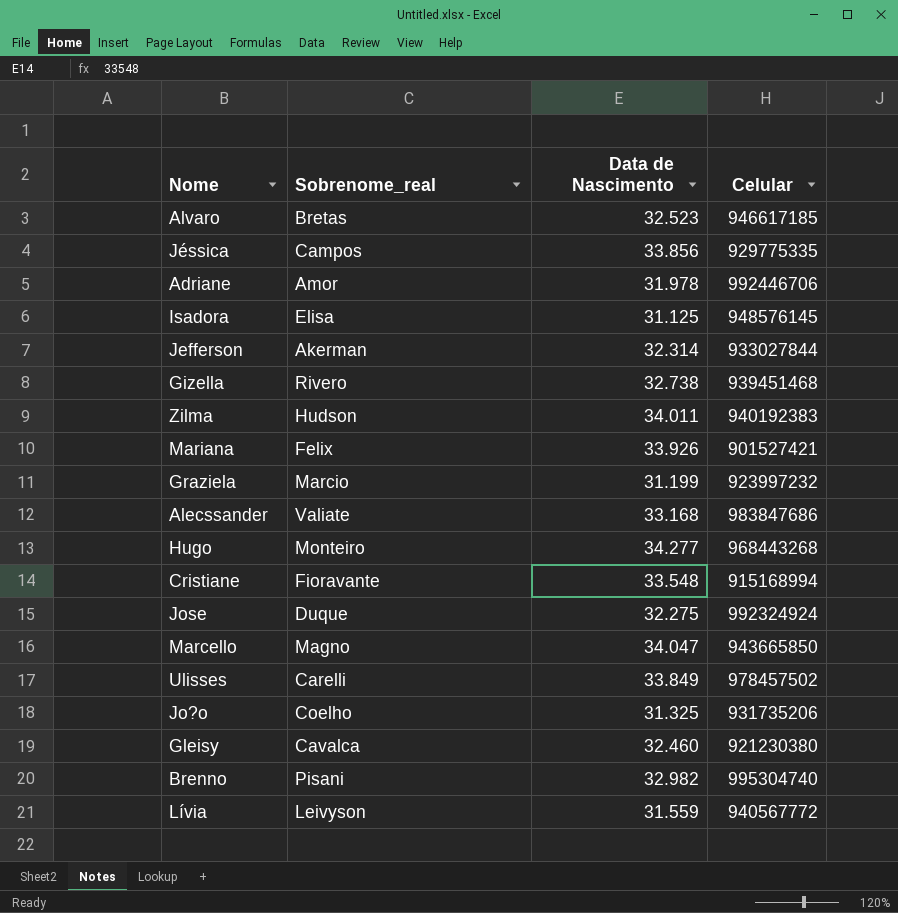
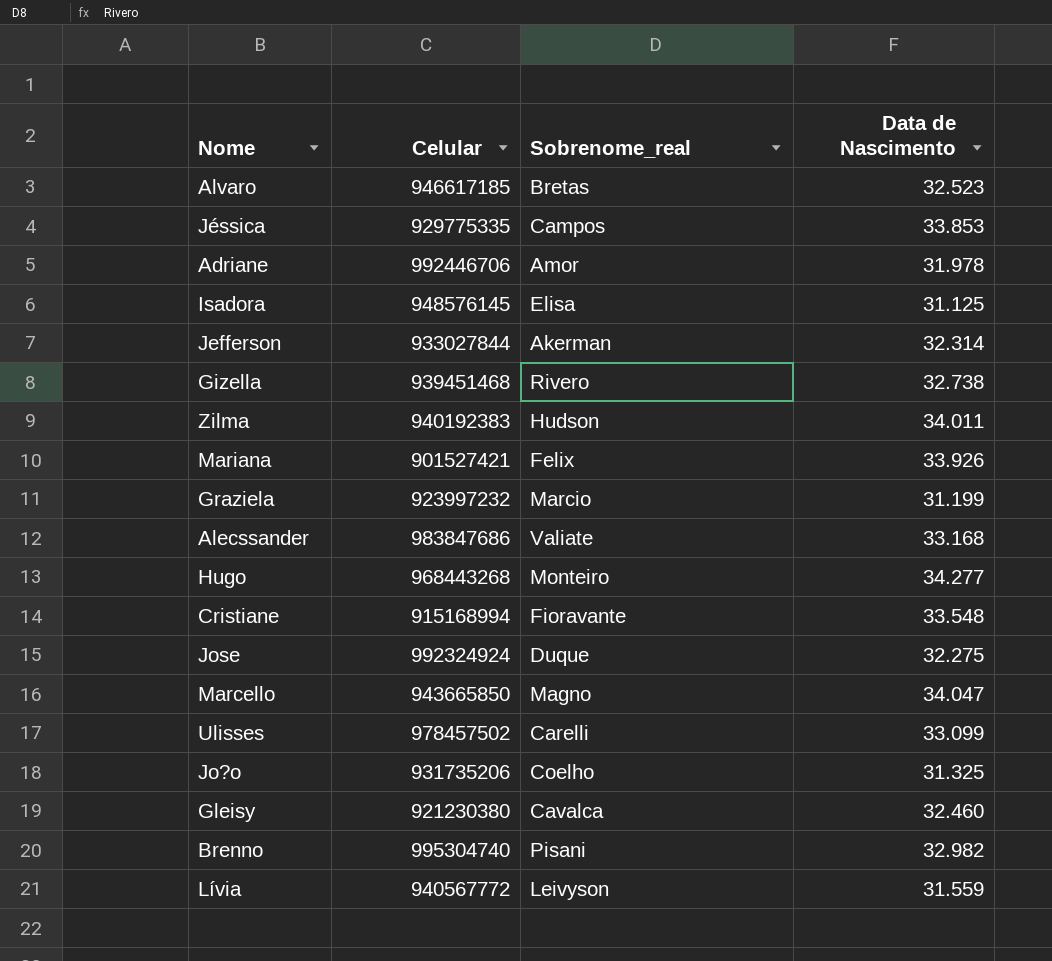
column Celular | position: 4 -> 2
Jéssica | Data de Nascimento: 33.856 -> 33.853
Ulisses | Data de Nascimento: 33.849 -> 33.099

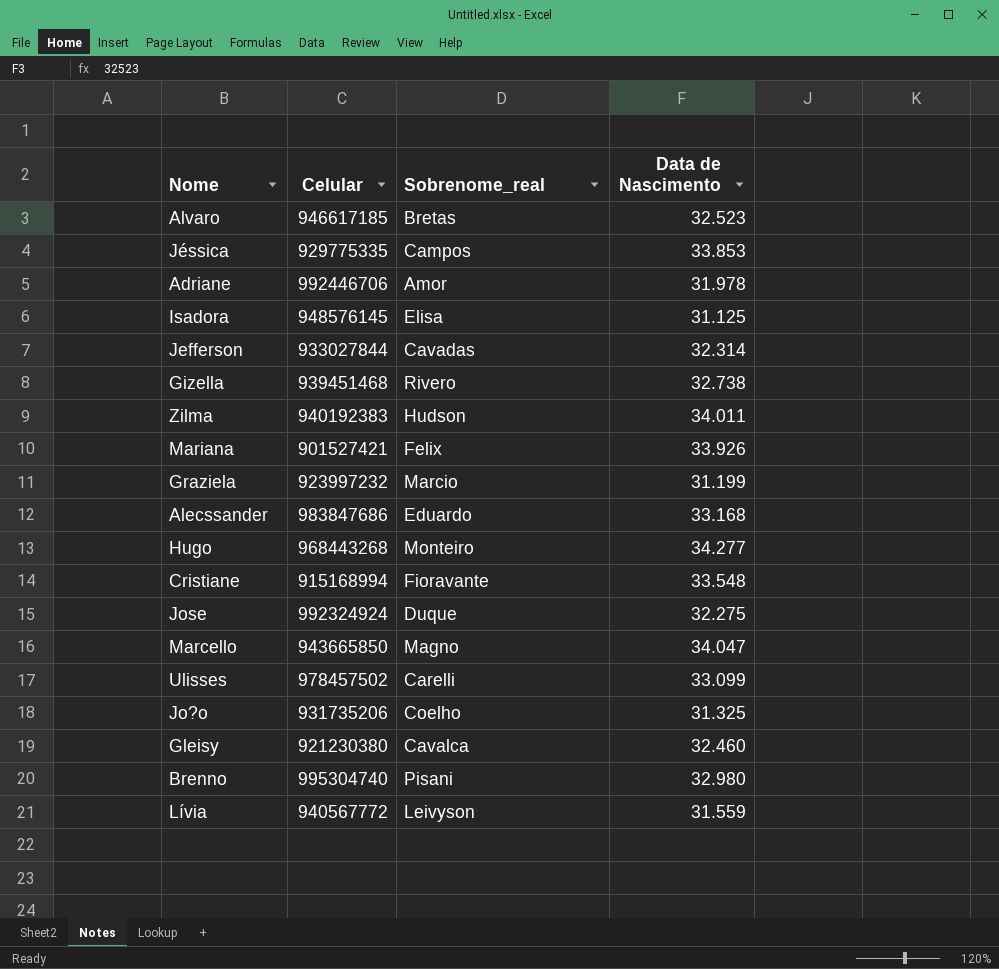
Jefferson | Sobrenome_real: Akerman -> Cavadas
Alecssander | Sobrenome_real: Valiate -> Eduardo
Brenno | Data de Nascimento: 32.982 -> 32.980

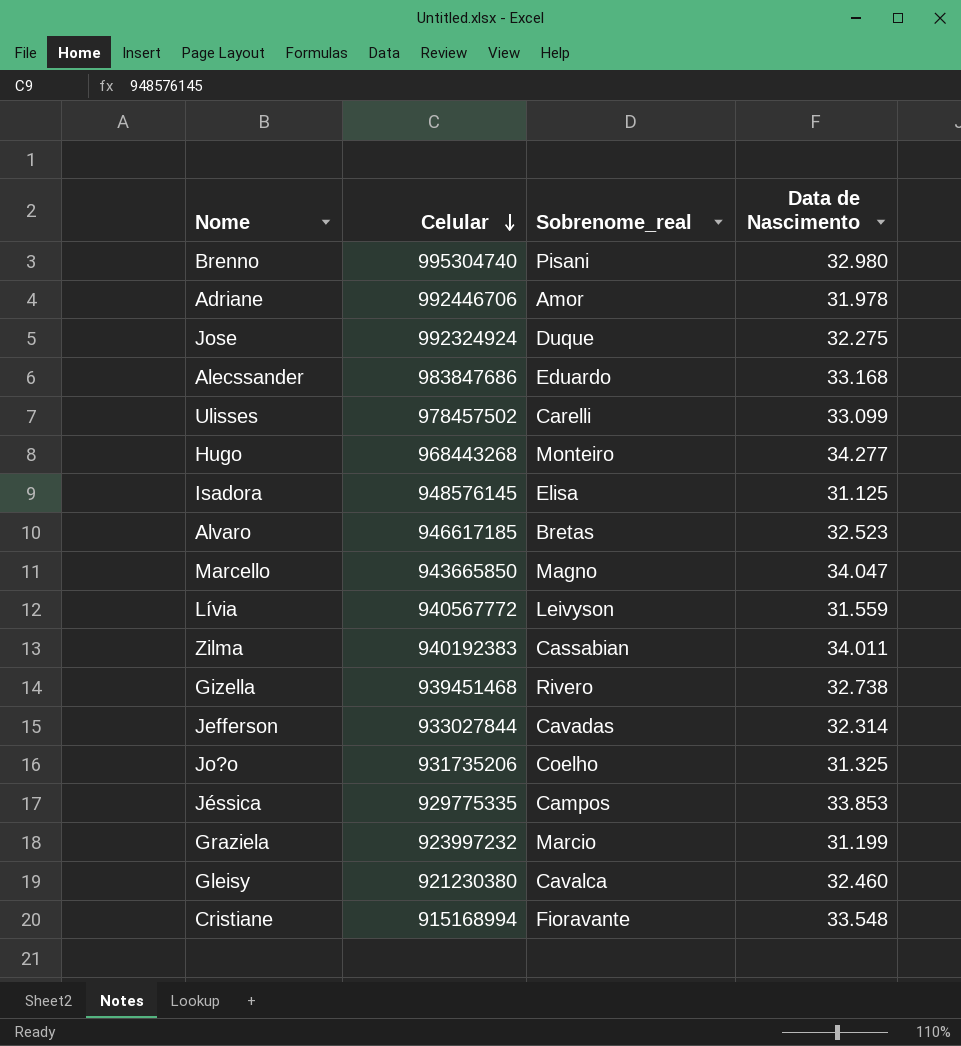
row order: none -> Celular descending
row Mariana: 901527421 | Felix | 33.926 -> none
Zilma | Sobrenome_real: Hudson -> Cassabian

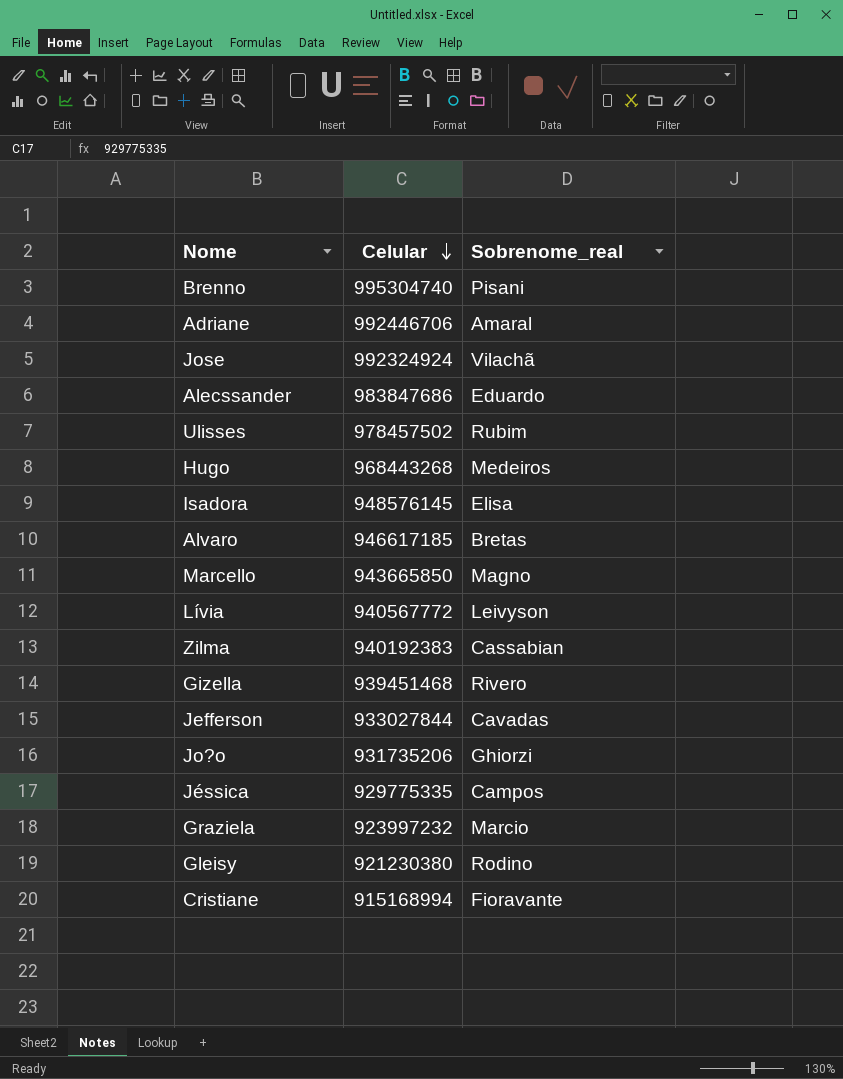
column Data de Nascimento | position: 4 -> none
Adriane | Sobrenome_real: Amor -> Amaral
Jose | Sobrenome_real: Duque -> Vilachã
Ulisses | Sobrenome_real: Carelli -> Rubim
Hugo | Sobrenome_real: Monteiro -> Medeiros
Jo?o | Sobrenome_real: Coelho -> Ghiorzi
Gleisy | Sobrenome_real: Cavalca -> Rodino

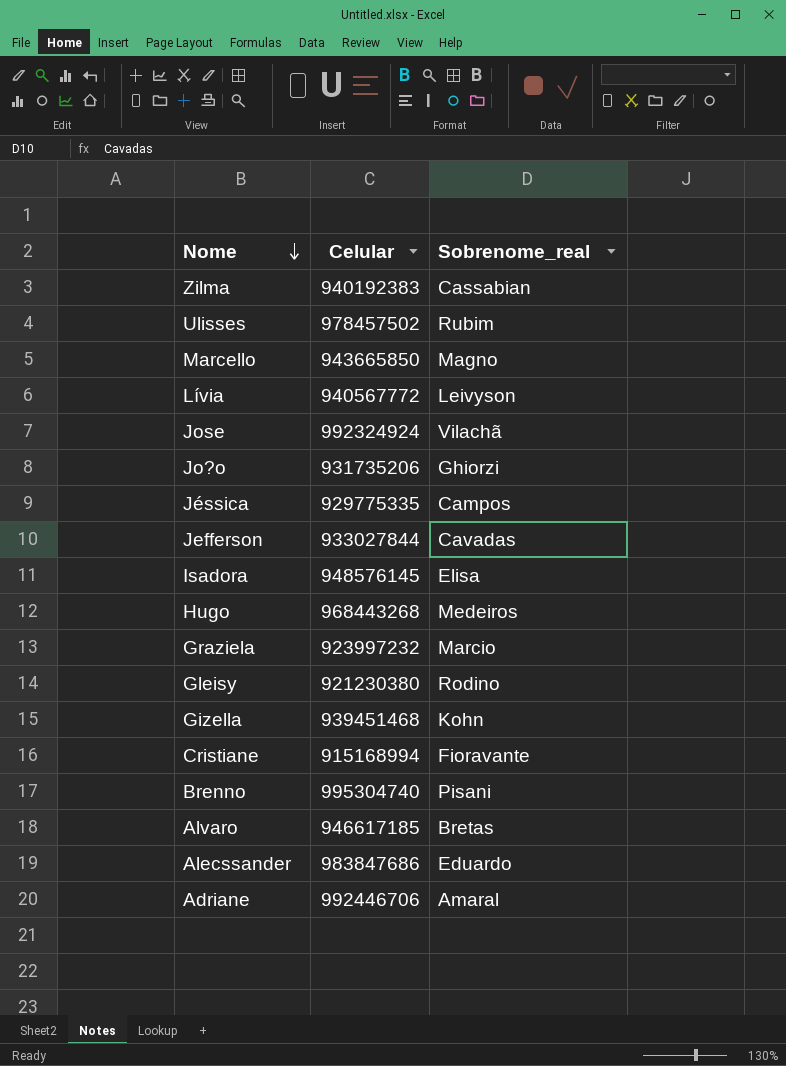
row order: Celular descending -> Nome descending
Gizella | Sobrenome_real: Rivero -> Kohn

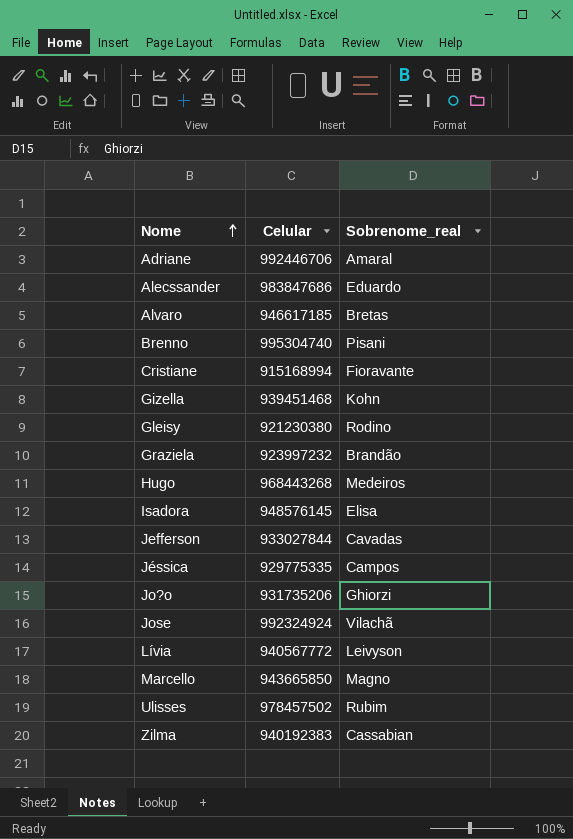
row order: Nome descending -> Nome ascending
Graziela | Sobrenome_real: Marcio -> Brandão

